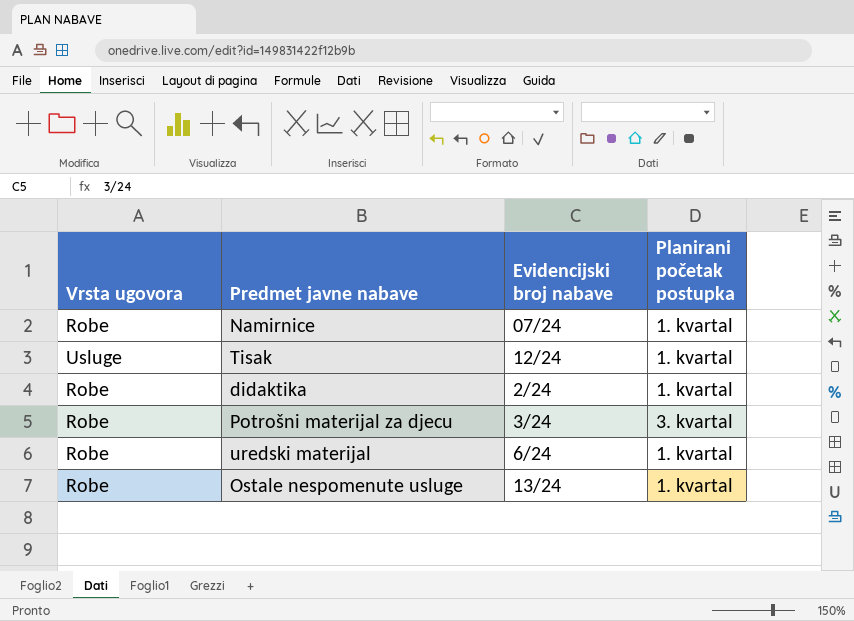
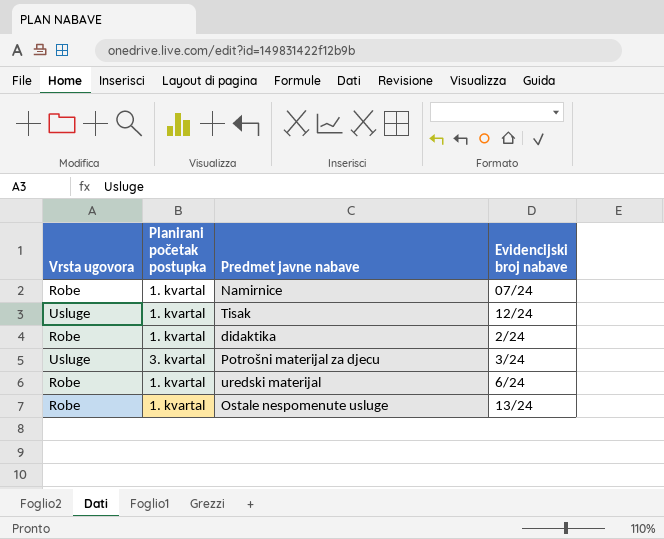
column Planirani početak postupka | position: 4 -> 2
Potrošni materijal za djecu | Vrsta ugovora: Robe -> Usluge

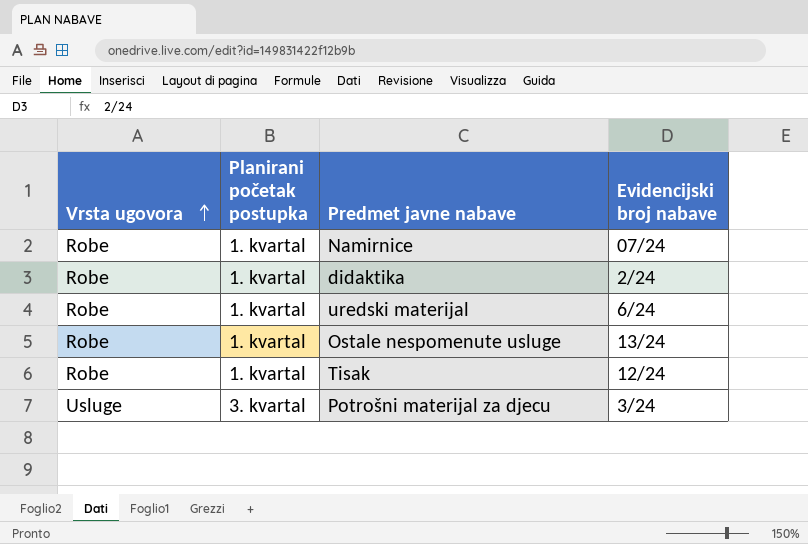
row order: none -> Vrsta ugovora ascending
Tisak | Vrsta ugovora: Usluge -> Robe

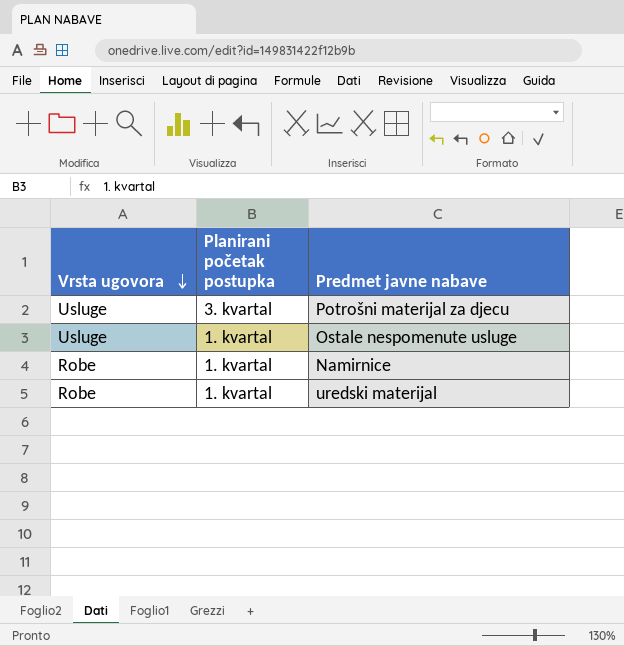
row order: Vrsta ugovora ascending -> Vrsta ugovora descending
column Evidencijski broj nabave | position: 4 -> none
row didaktika: Robe | 1. kvartal | 2/24 -> none
row Tisak: Robe | 1. kvartal | 12/24 -> none
Ostale nespomenute usluge | Vrsta ugovora: Robe -> Usluge

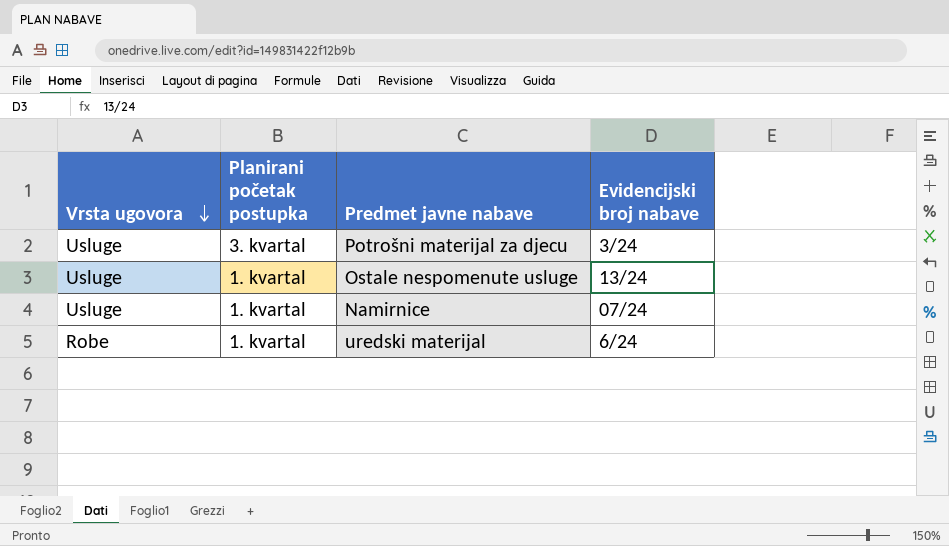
column Evidencijski broj nabave | position: none -> 4
Namirnice | Vrsta ugovora: Robe -> Usluge

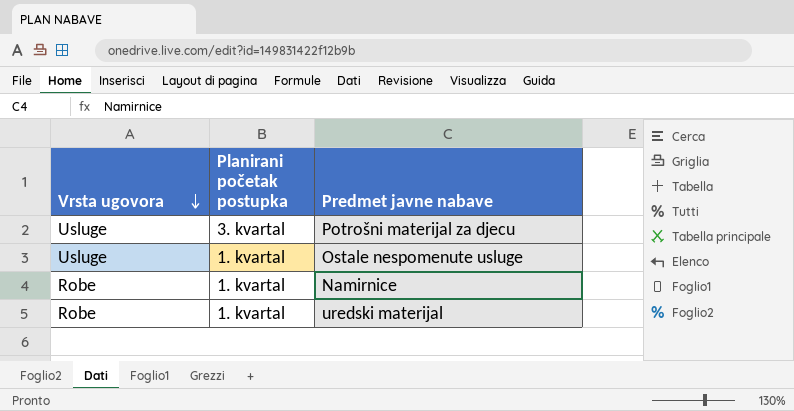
column Evidencijski broj nabave | position: 4 -> none
Namirnice | Vrsta ugovora: Usluge -> Robe

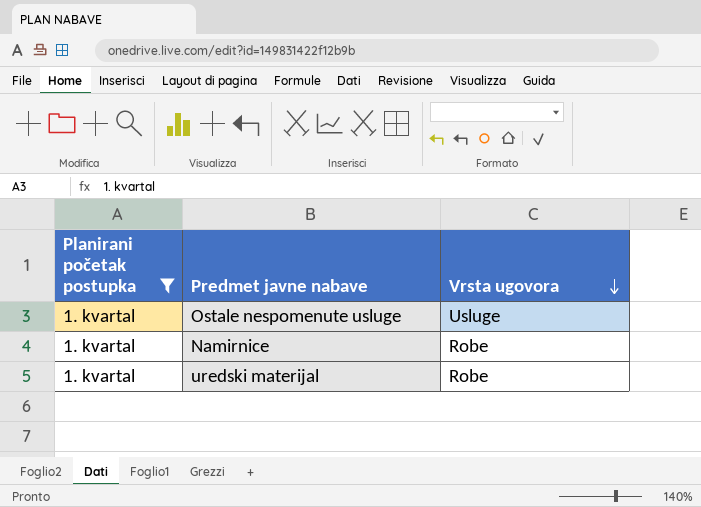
filter: none -> Planirani početak postupka = 1. kvartal
column Vrsta ugovora | position: 1 -> 3

